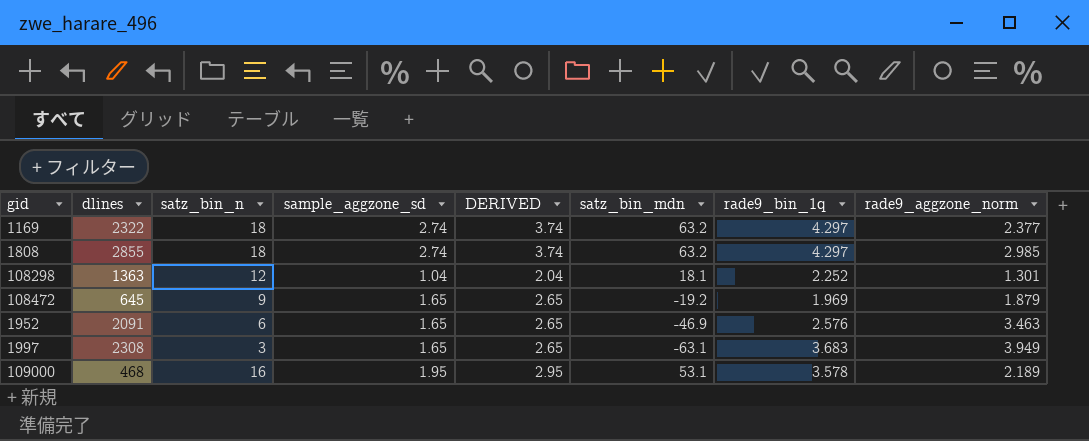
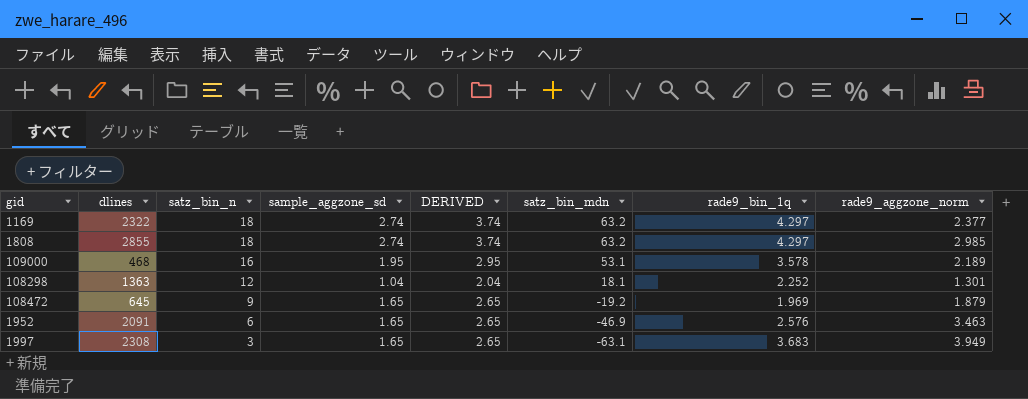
row order: none -> satz_bin_n descending

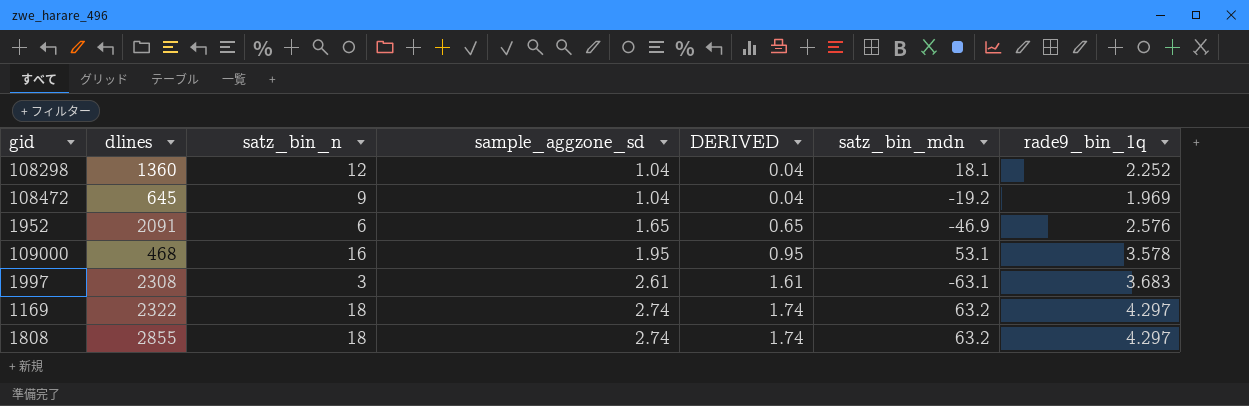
row order: satz_bin_n descending -> sample_aggzone_sd ascending
column rade9_aggzone_norm | position: 8 -> none
column DERIVED | formula: [sample_aggzone_sd] + 1 -> [sample_aggzone_sd] - 1
108298 | dlines: 1363 -> 1360
108472 | sample_aggzone_sd: 1.65 -> 1.04
1997 | sample_aggzone_sd: 1.65 -> 2.61

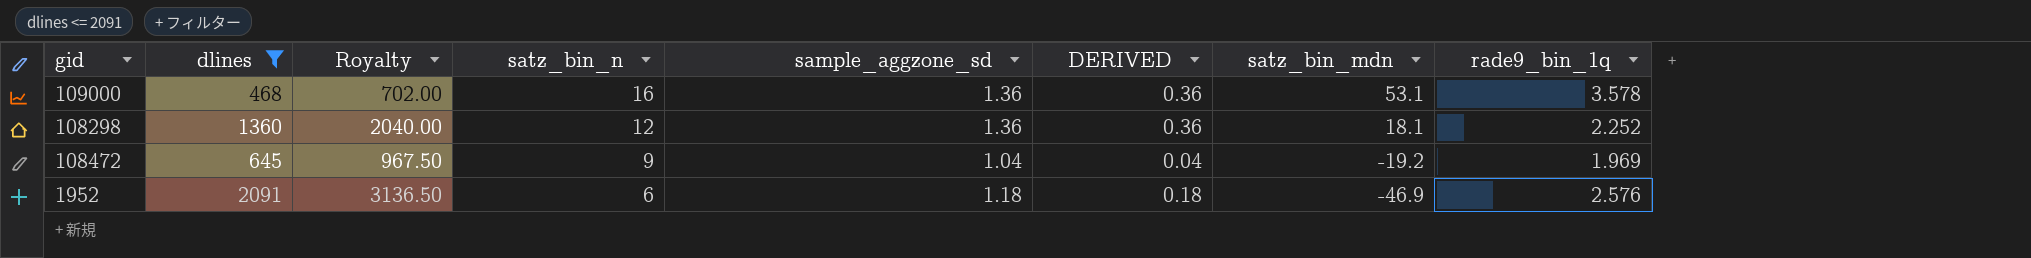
filter: none -> dlines <= 2091
row order: sample_aggzone_sd ascending -> satz_bin_n descending
column Royalty | formula: none -> [dlines] * 1.5
109000 | sample_aggzone_sd: 1.95 -> 1.36
109000 | DERIVED: 0.95 -> 0.36
108298 | sample_aggzone_sd: 1.04 -> 1.36
108298 | DERIVED: 0.04 -> 0.36
1952 | sample_aggzone_sd: 1.65 -> 1.18
1952 | DERIVED: 0.65 -> 0.18

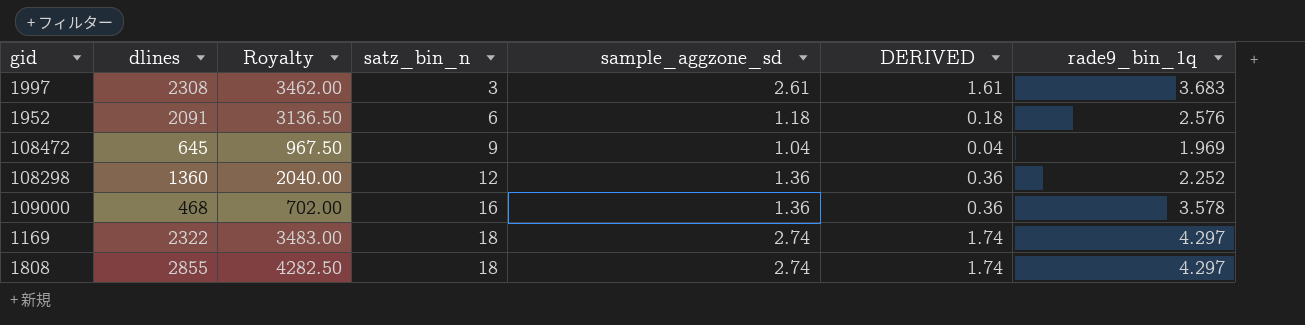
filter: dlines <= 2091 -> none
row order: satz_bin_n descending -> satz_bin_n ascending
column satz_bin_mdn | position: 7 -> none

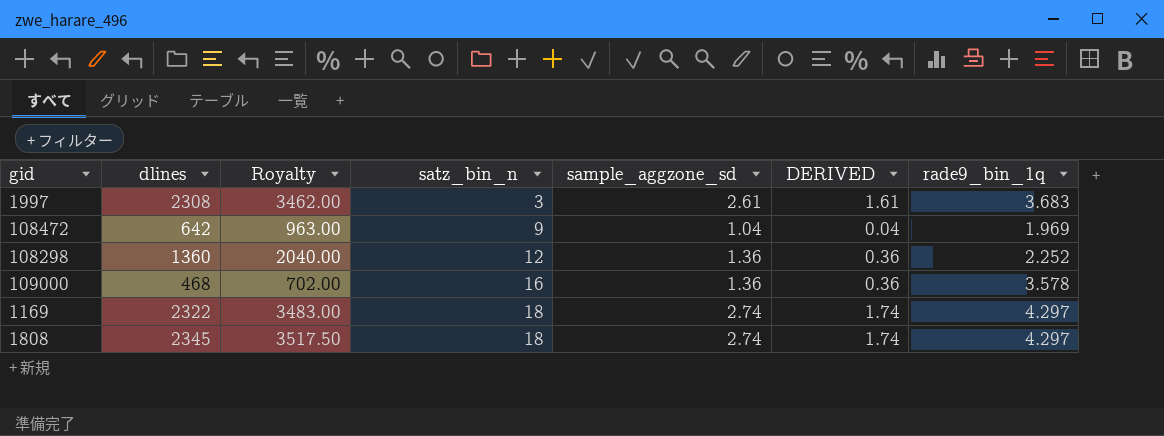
row 1952: 2091 | 3136.50 | 6 | 1.18 | 0.18 | 2.576 -> none
108472 | dlines: 645 -> 642
108472 | Royalty: 967.50 -> 963.00
1808 | dlines: 2855 -> 2345
1808 | Royalty: 4282.50 -> 3517.50

